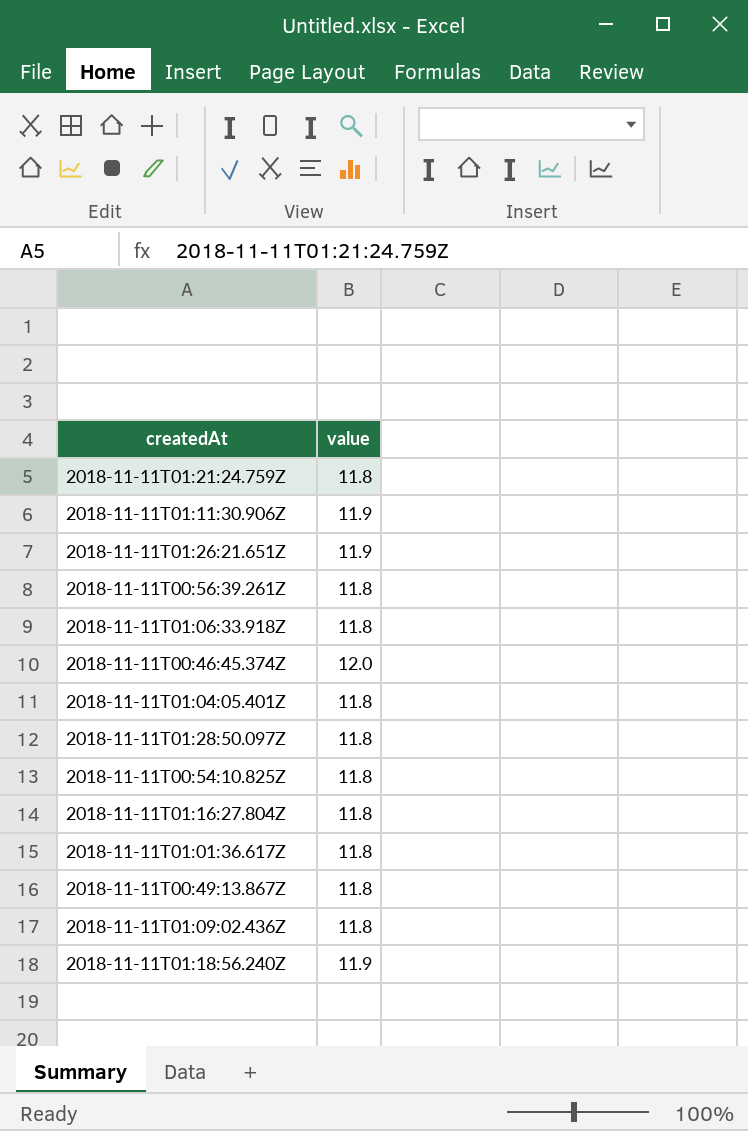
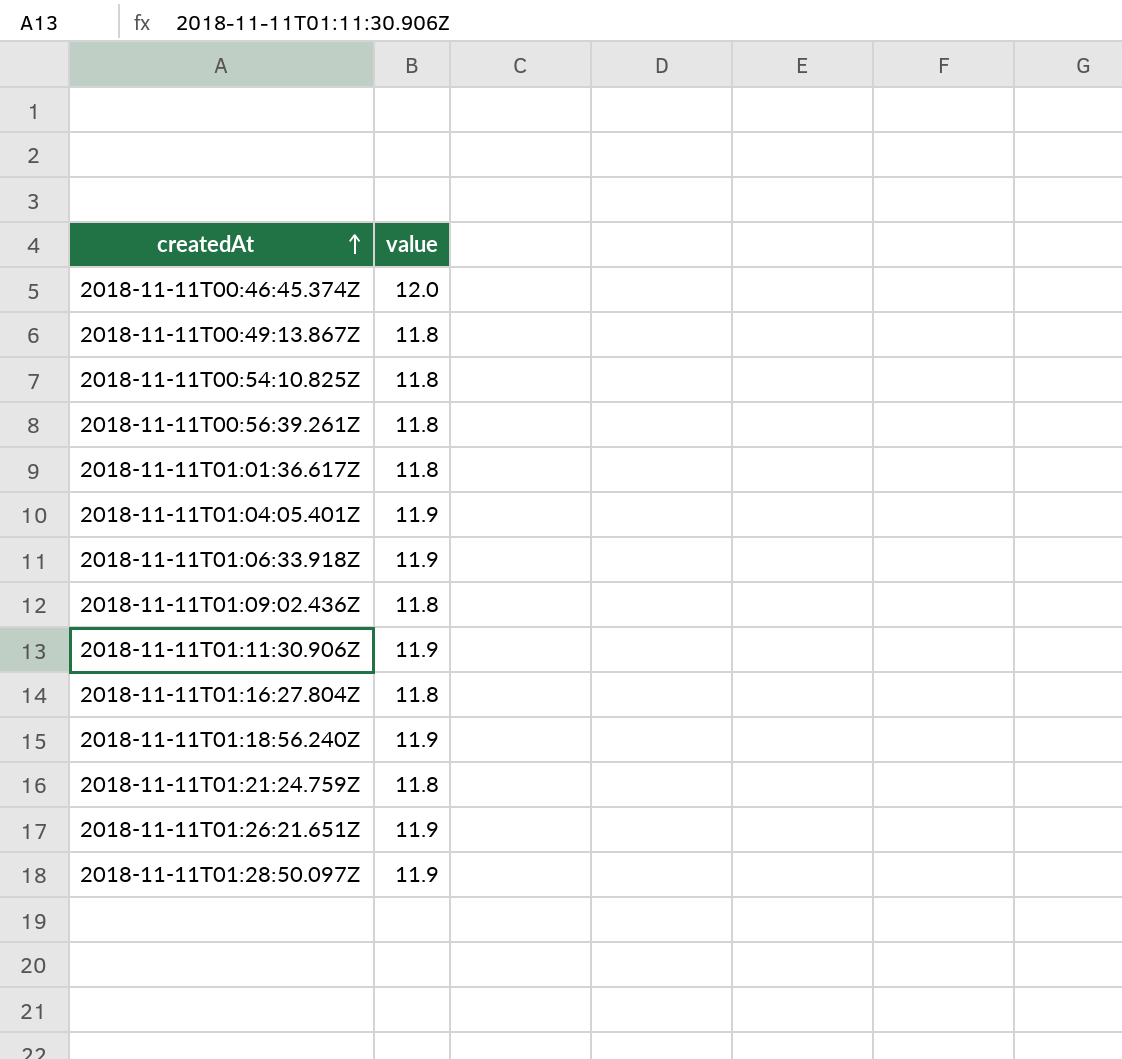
row order: none -> createdAt ascending
2018-11-11T01:04:05.401Z | value: 11.8 -> 11.9
2018-11-11T01:06:33.918Z | value: 11.8 -> 11.9
2018-11-11T01:28:50.097Z | value: 11.8 -> 11.9

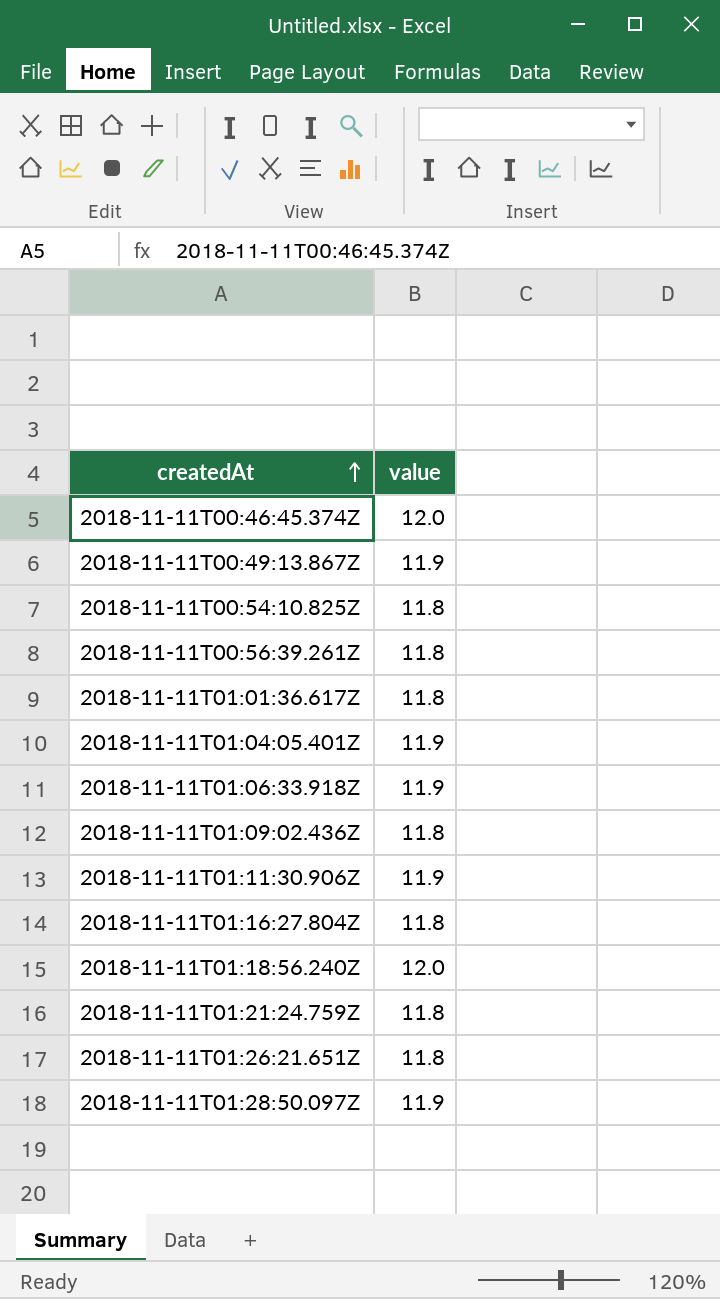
2018-11-11T00:49:13.867Z | value: 11.8 -> 11.9
2018-11-11T01:18:56.240Z | value: 11.9 -> 12.0
2018-11-11T01:26:21.651Z | value: 11.9 -> 11.8

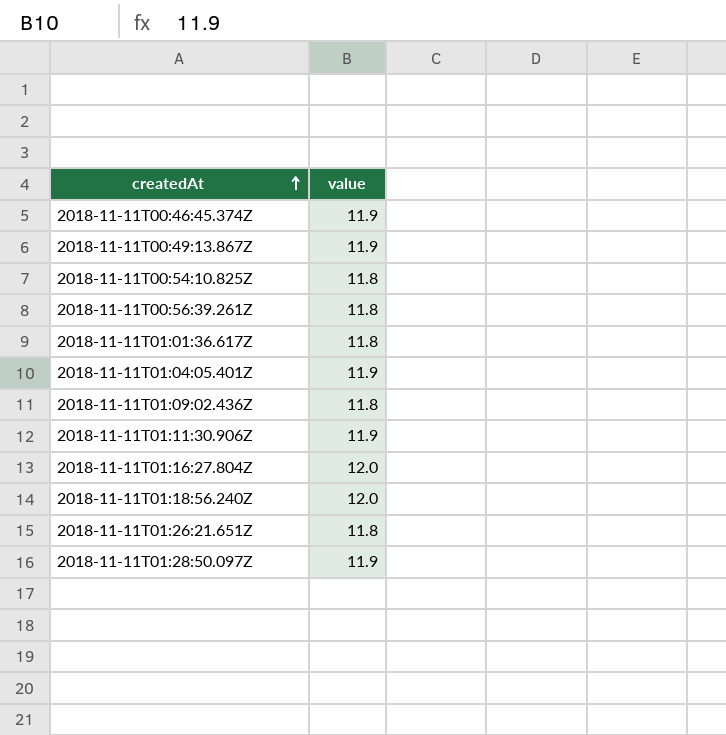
row 2018-11-11T01:06:33.918Z: 11.9 -> none
row 2018-11-11T01:21:24.759Z: 11.8 -> none
2018-11-11T00:46:45.374Z | value: 12.0 -> 11.9
2018-11-11T01:16:27.804Z | value: 11.8 -> 12.0

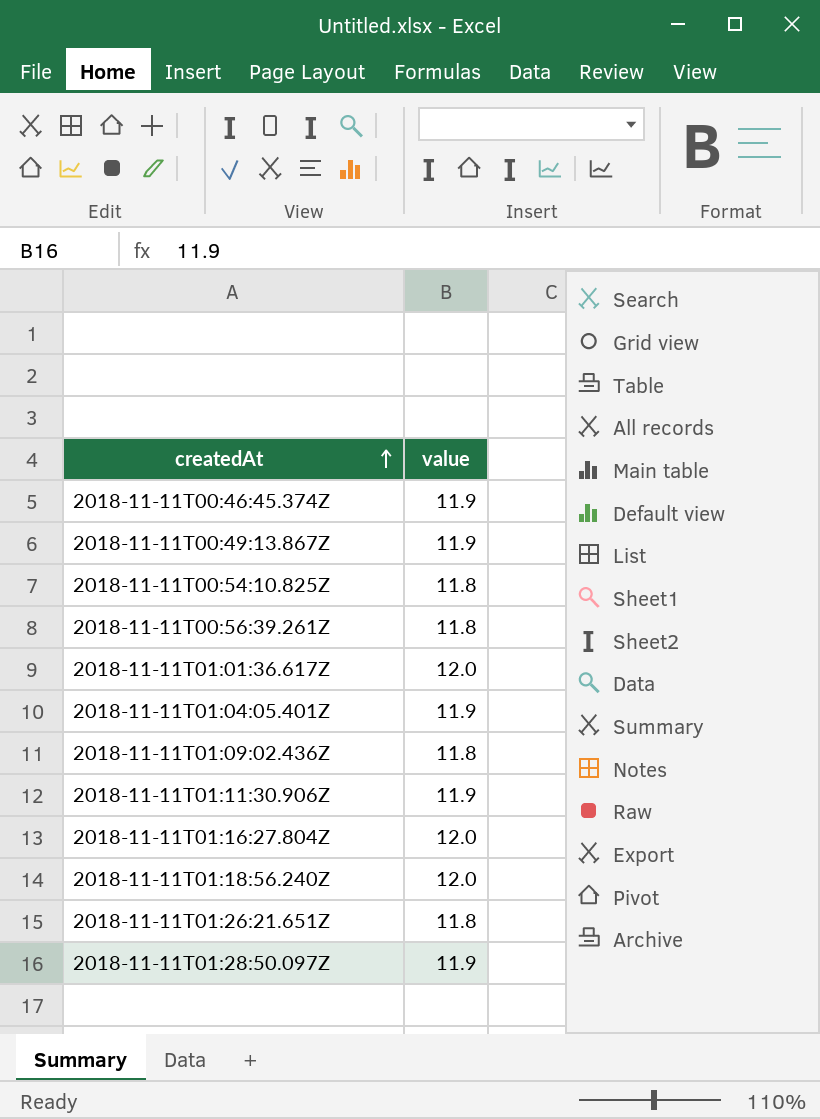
2018-11-11T01:01:36.617Z | value: 11.8 -> 12.0

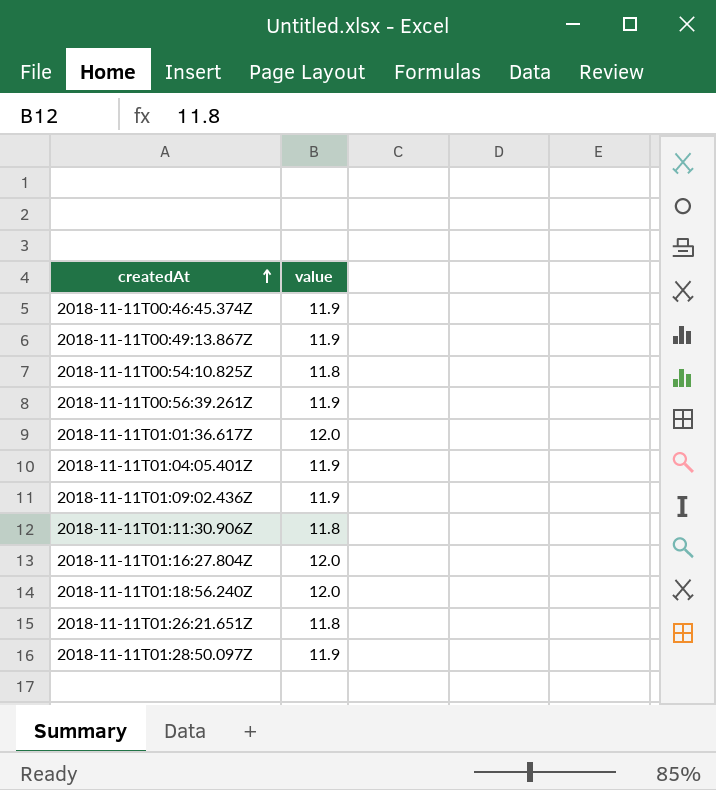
2018-11-11T00:56:39.261Z | value: 11.8 -> 11.9
2018-11-11T01:09:02.436Z | value: 11.8 -> 11.9
2018-11-11T01:11:30.906Z | value: 11.9 -> 11.8

